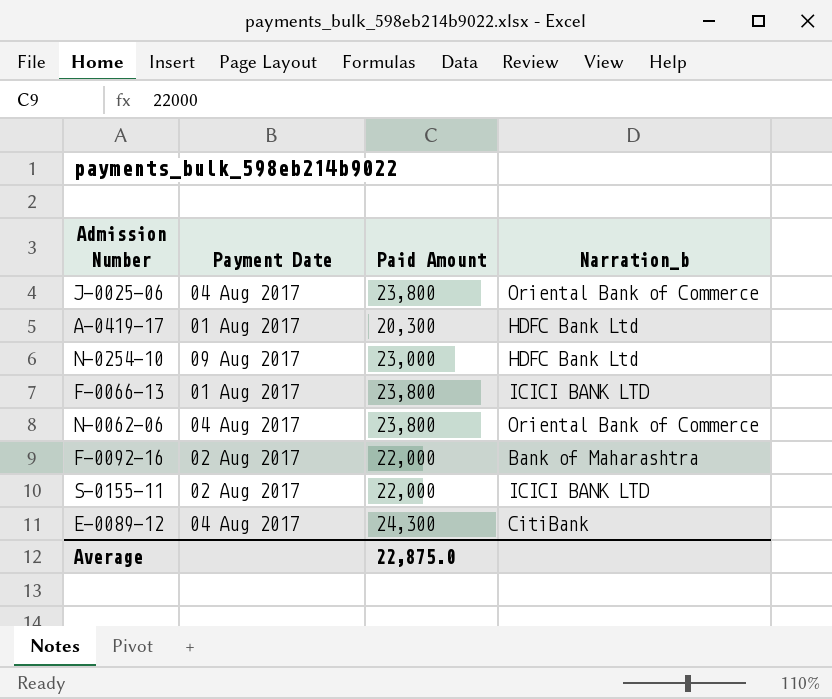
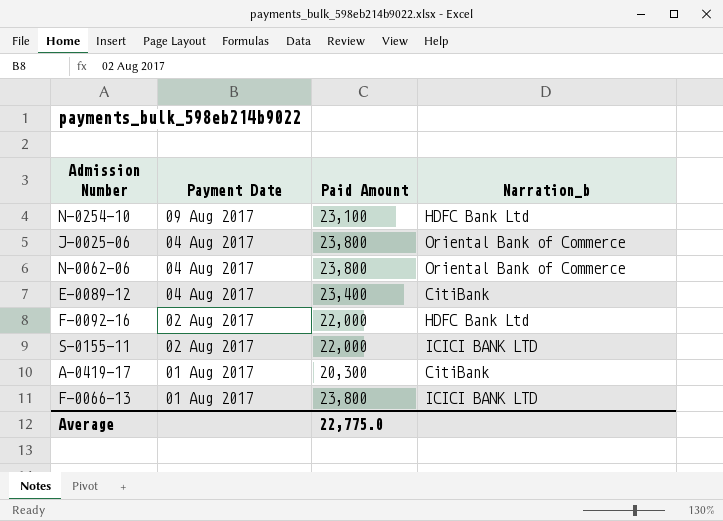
row order: none -> Payment Date descending
N-0254-10 | Paid Amount: 23,000 -> 23,100
E-0089-12 | Paid Amount: 24,300 -> 23,400
F-0092-16 | Narration_b: Bank of Maharashtra -> HDFC Bank Ltd
A-0419-17 | Narration_b: HDFC Bank Ltd -> CitiBank
Average | Paid Amount: 22,875.0 -> 22,775.0

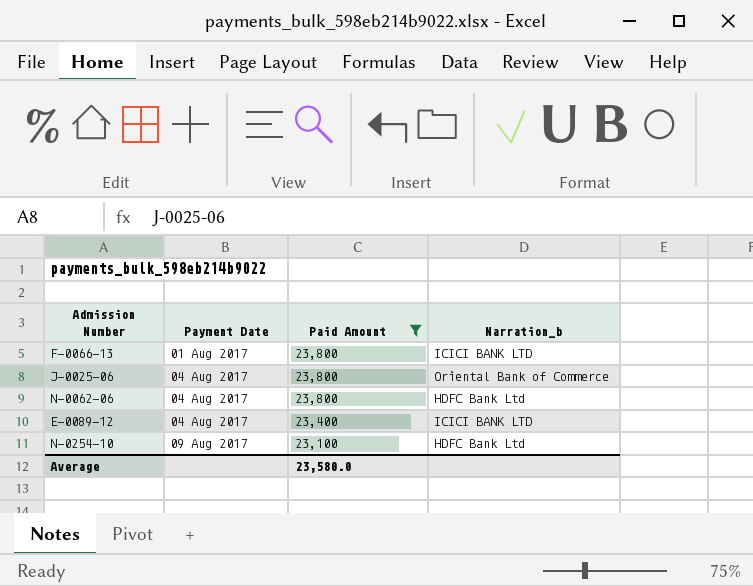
filter: none -> Paid Amount >= 23,100
row order: Payment Date descending -> Payment Date ascending
N-0062-06 | Narration_b: Oriental Bank of Commerce -> HDFC Bank Ltd
E-0089-12 | Narration_b: CitiBank -> ICICI BANK LTD
Average | Paid Amount: 22,775.0 -> 23,580.0

